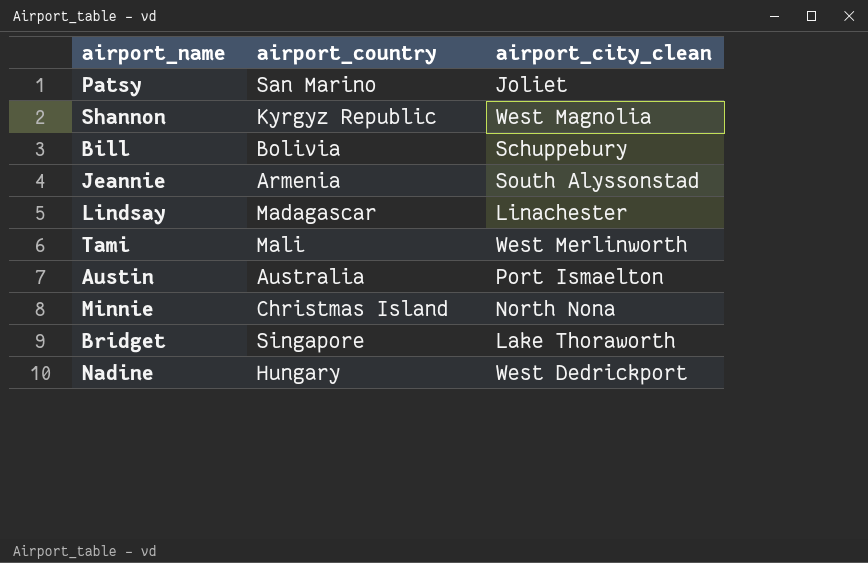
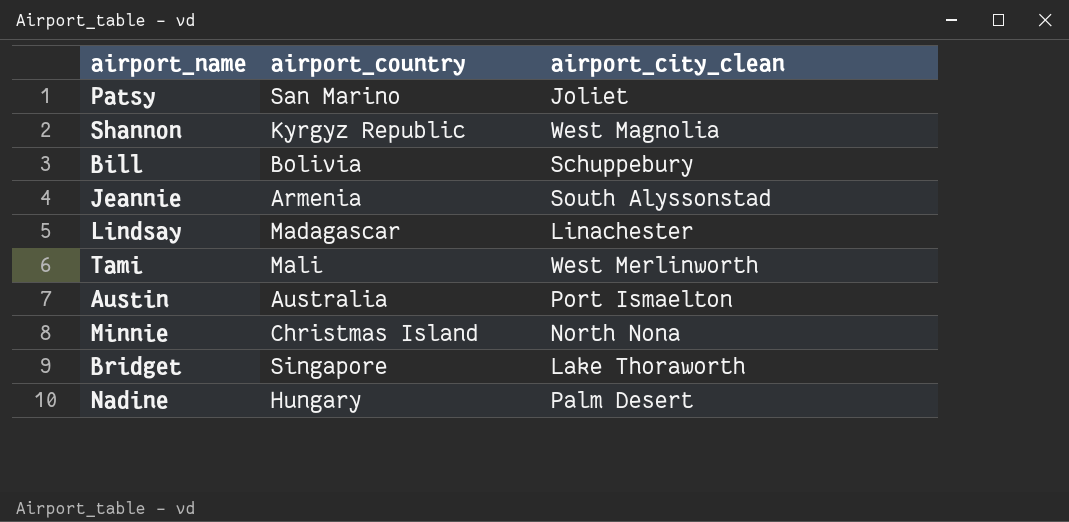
Nadine | airport_city_clean: West Dedrickport -> Palm Desert

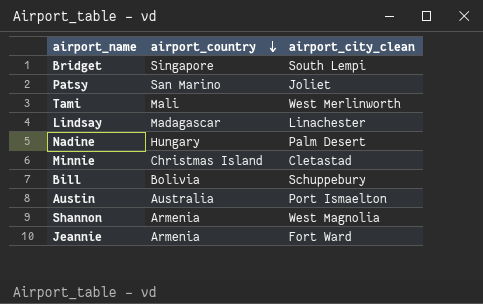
row order: none -> airport_country descending
Bridget | airport_city_clean: Lake Thoraworth -> South Lempi
Minnie | airport_city_clean: North Nona -> Cletastad
Shannon | airport_country: Kyrgyz Republic -> Armenia
Jeannie | airport_city_clean: South Alyssonstad -> Fort Ward

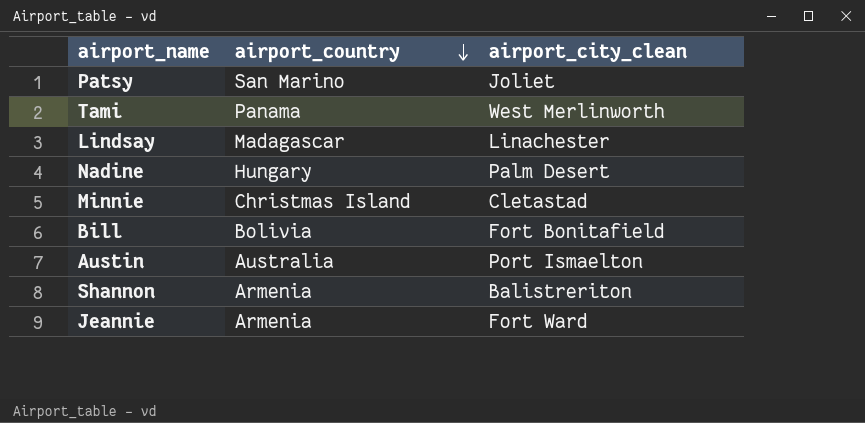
row Bridget: Singapore | South Lempi -> none
Tami | airport_country: Mali -> Panama
Bill | airport_city_clean: Schuppebury -> Fort Bonitafield
Shannon | airport_city_clean: West Magnolia -> Balistreriton

